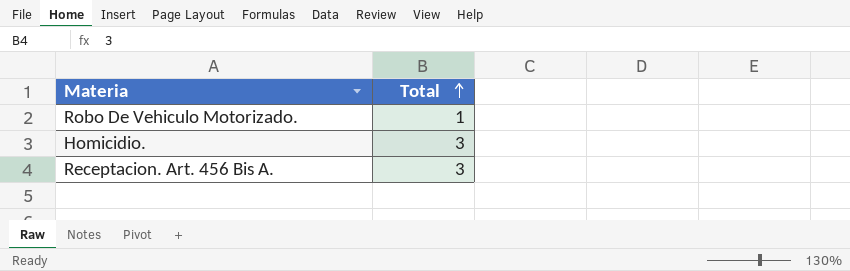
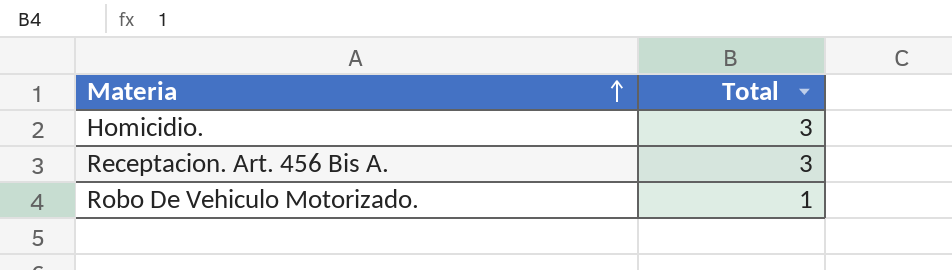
row order: Total ascending -> Materia ascending

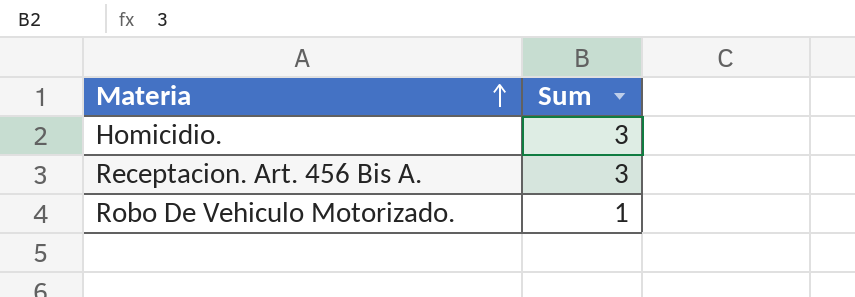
column name: Total -> Sum

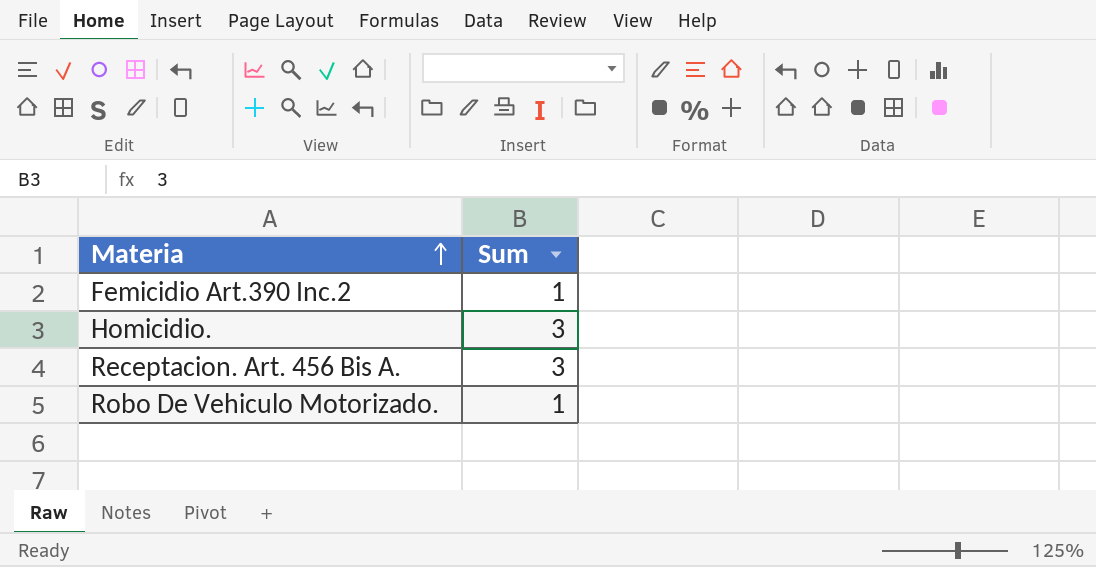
row Femicidio Art.390 Inc.2: none -> 1

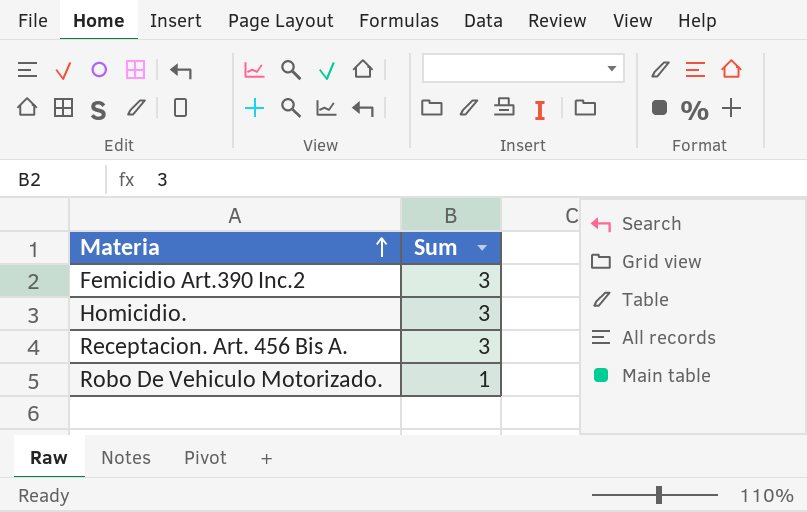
Femicidio Art.390 Inc.2 | Sum: 1 -> 3

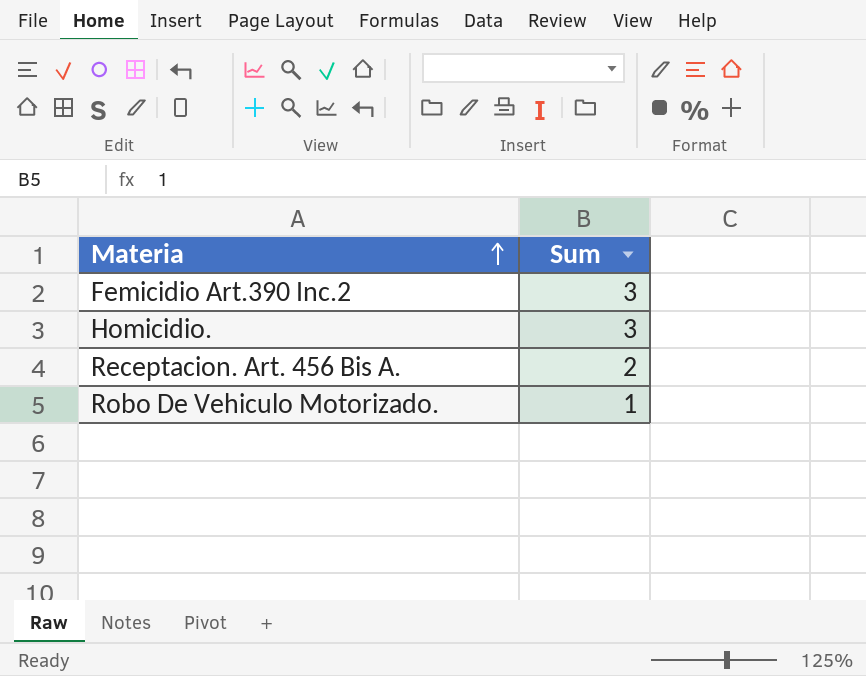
Receptacion. Art. 456 Bis A. | Sum: 3 -> 2

